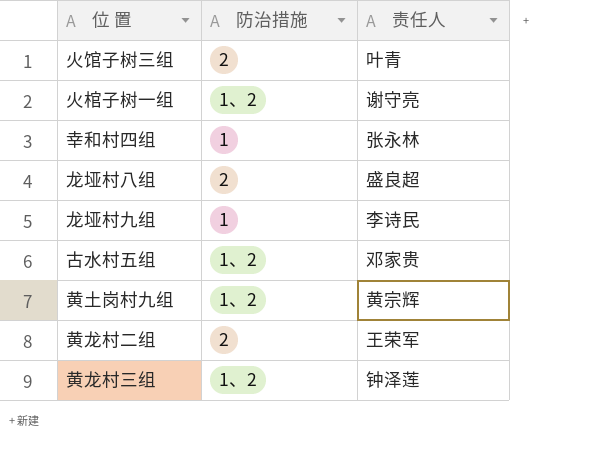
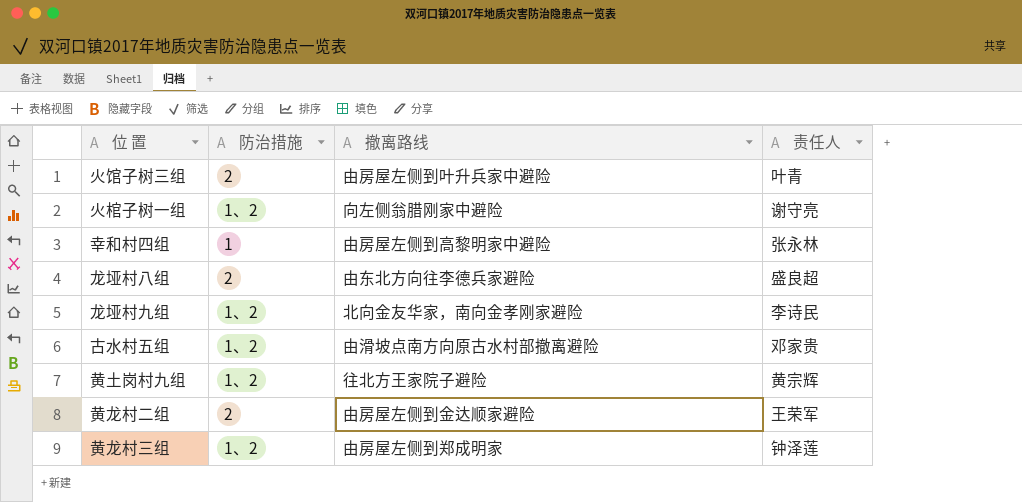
column 撤离路线 | position: none -> 3
龙垭村九组 | 防治措施: 1 -> 1、2

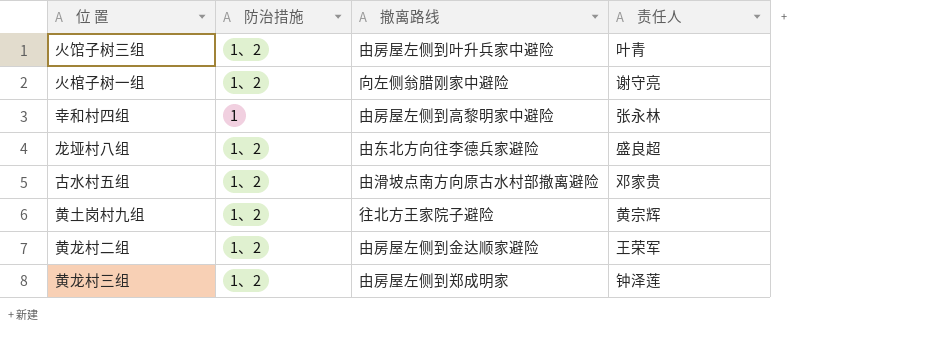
row 龙垭村九组: 1、2 | 北向金友华家，南向金孝刚家避险 | 李诗民 -> none
火馆子树三组 | 防治措施: 2 -> 1、2
龙垭村八组 | 防治措施: 2 -> 1、2
黄龙村二组 | 防治措施: 2 -> 1、2

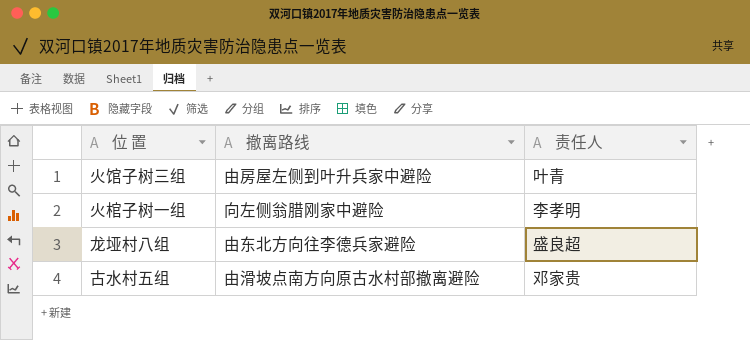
column 防治措施 | position: 2 -> none
row 幸和村四组: 1 | 由房屋左侧到高黎明家中避险 | 张永林 -> none
row 黄土岗村九组: 1、2 | 往北方王家院子避险 | 黄宗辉 -> none
row 黄龙村二组: 1、2 | 由房屋左侧到金达顺家避险 | 王荣军 -> none
row 黄龙村三组: 1、2 | 由房屋左侧到郑成明家 | 钟泽莲 -> none
火棺子树一组 | 责任人: 谢守亮 -> 李孝明

